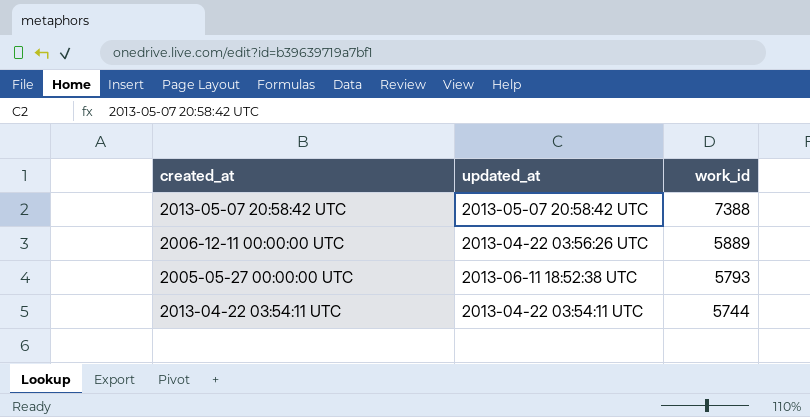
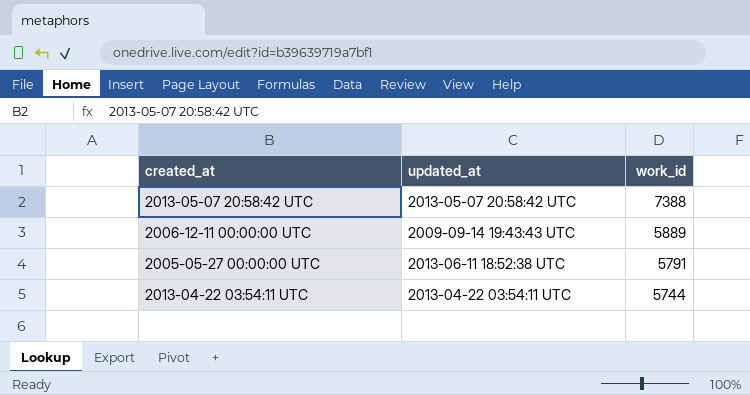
2006-12-11 00:00:00 UTC | updated_at: 2013-04-22 03:56:26 UTC -> 2009-09-14 19:43:43 UTC
2005-05-27 00:00:00 UTC | work_id: 5793 -> 5791

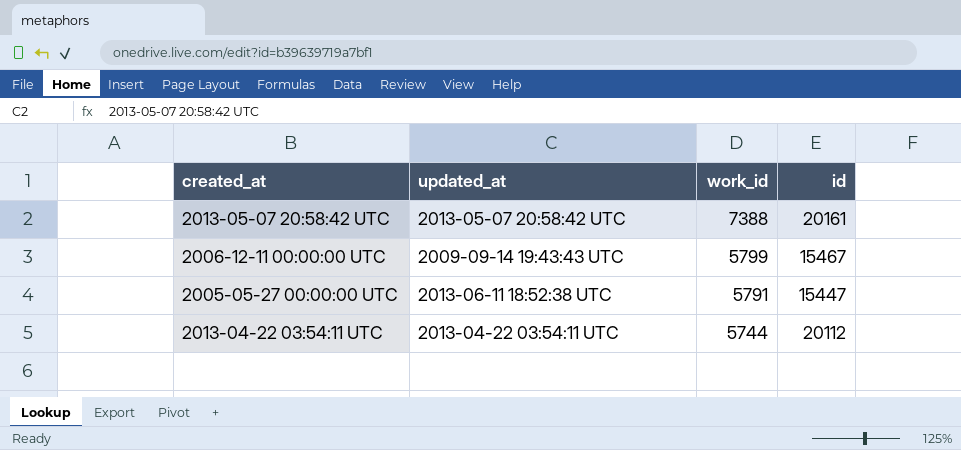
column id | position: none -> 4
2006-12-11 00:00:00 UTC | work_id: 5889 -> 5799

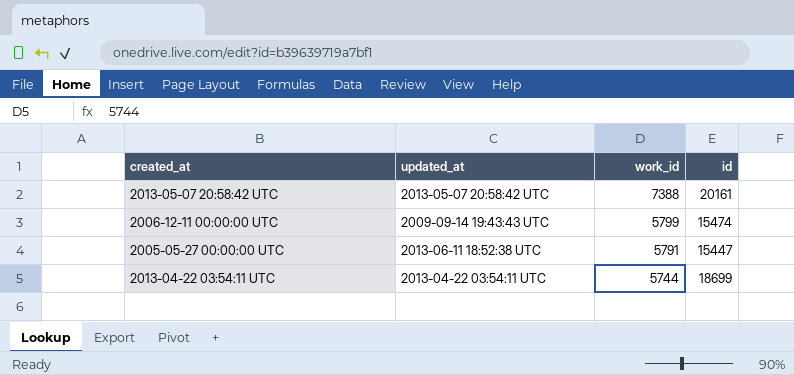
2006-12-11 00:00:00 UTC | id: 15467 -> 15474
2013-04-22 03:54:11 UTC | id: 20112 -> 18699

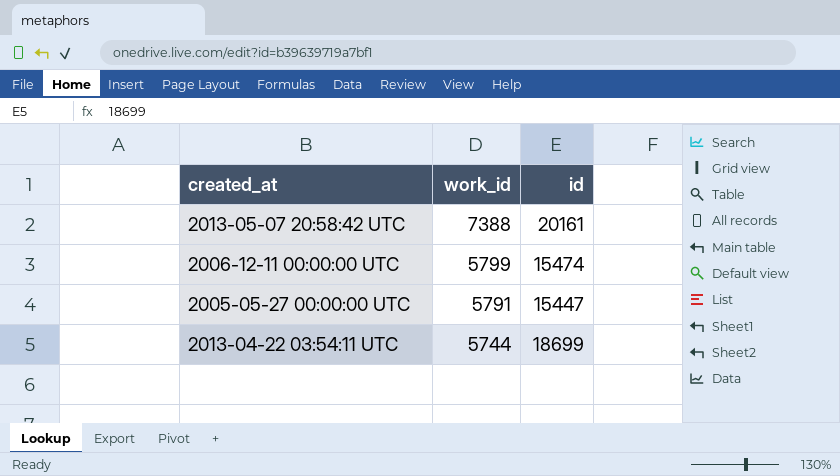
column updated_at | position: 2 -> none

